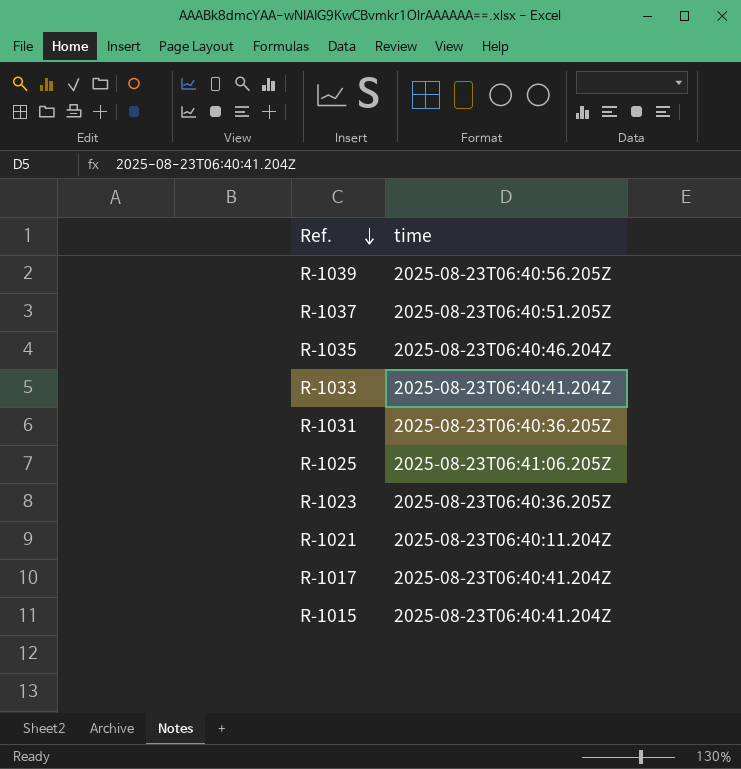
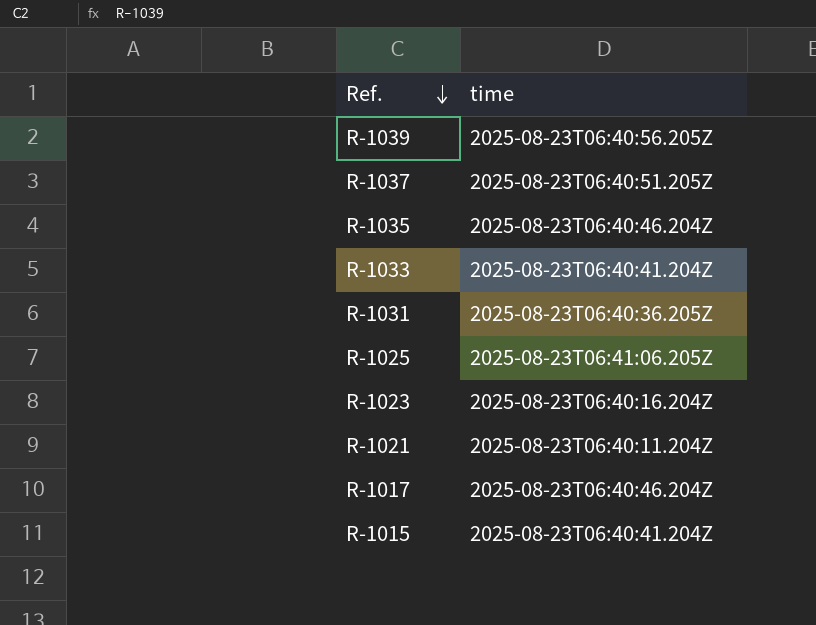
R-1023 | time: 2025-08-23T06:40:36.205Z -> 2025-08-23T06:40:16.204Z
R-1017 | time: 2025-08-23T06:40:41.204Z -> 2025-08-23T06:40:46.204Z

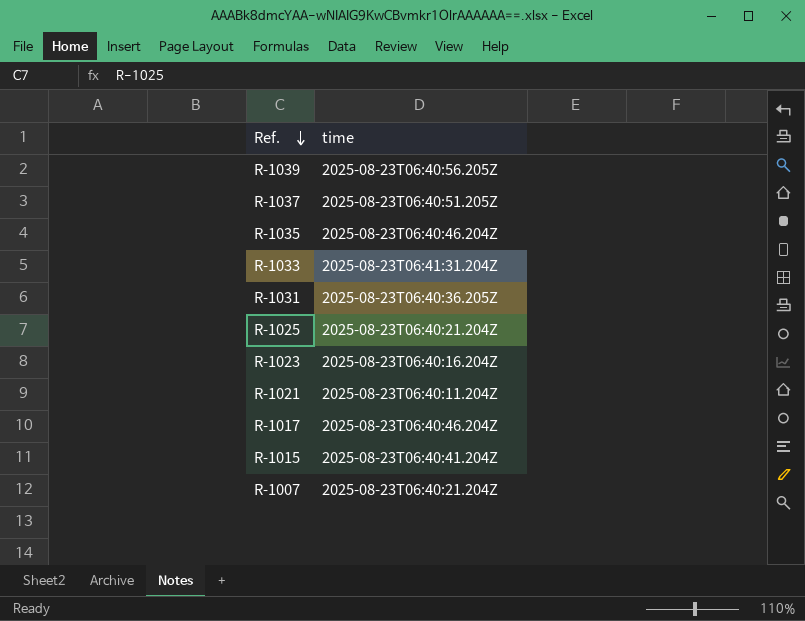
R-1033 | time: 2025-08-23T06:40:41.204Z -> 2025-08-23T06:41:31.204Z
R-1025 | time: 2025-08-23T06:41:06.205Z -> 2025-08-23T06:40:21.204Z
row R-1007: none -> 2025-08-23T06:40:21.204Z

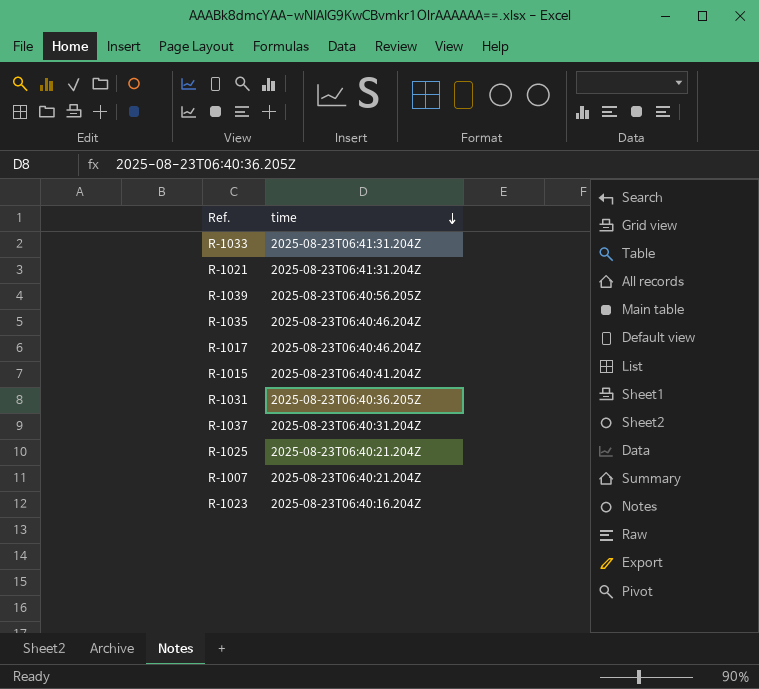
row order: Ref. descending -> time descending
R-1021 | time: 2025-08-23T06:40:11.204Z -> 2025-08-23T06:41:31.204Z
R-1037 | time: 2025-08-23T06:40:51.205Z -> 2025-08-23T06:40:31.204Z

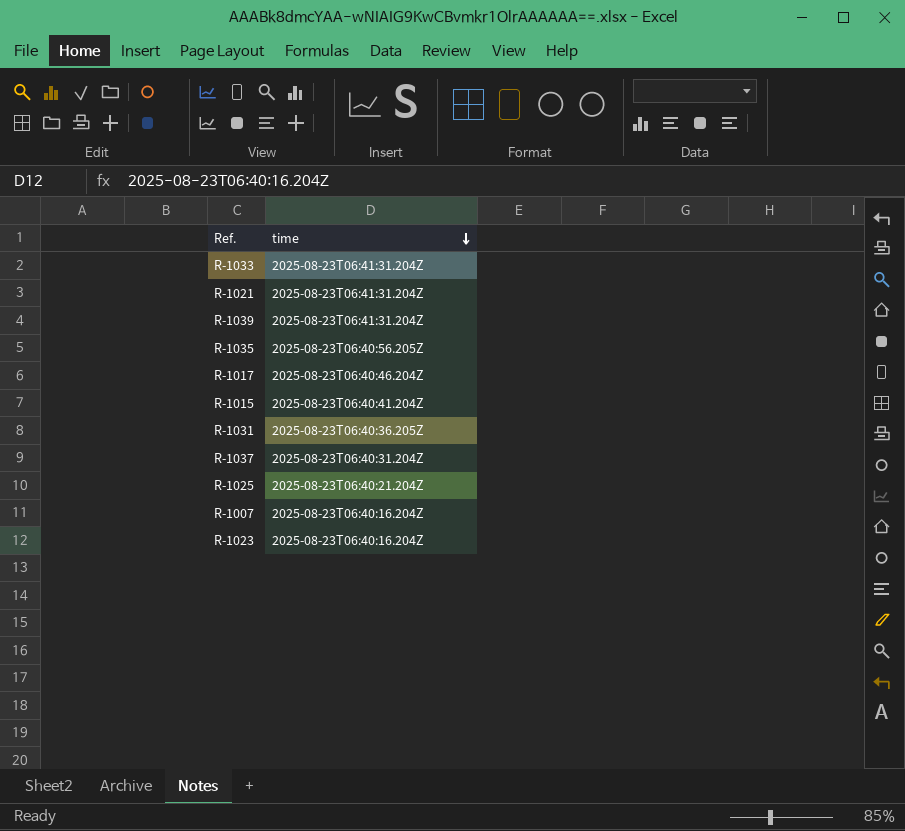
R-1039 | time: 2025-08-23T06:40:56.205Z -> 2025-08-23T06:41:31.204Z
R-1035 | time: 2025-08-23T06:40:46.204Z -> 2025-08-23T06:40:56.205Z
R-1007 | time: 2025-08-23T06:40:21.204Z -> 2025-08-23T06:40:16.204Z

